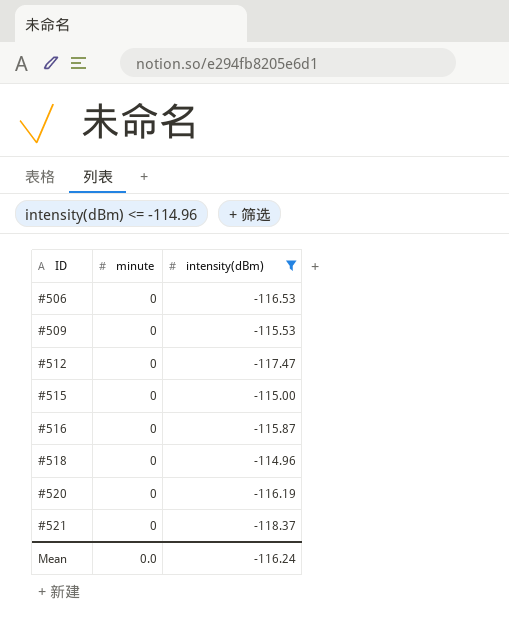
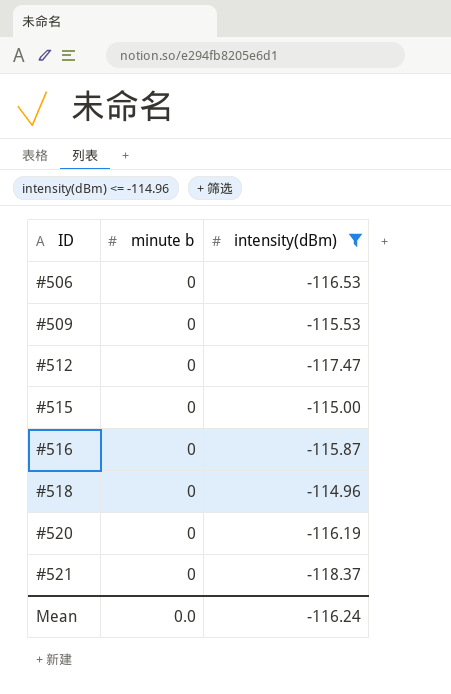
column name: minute -> minute b

